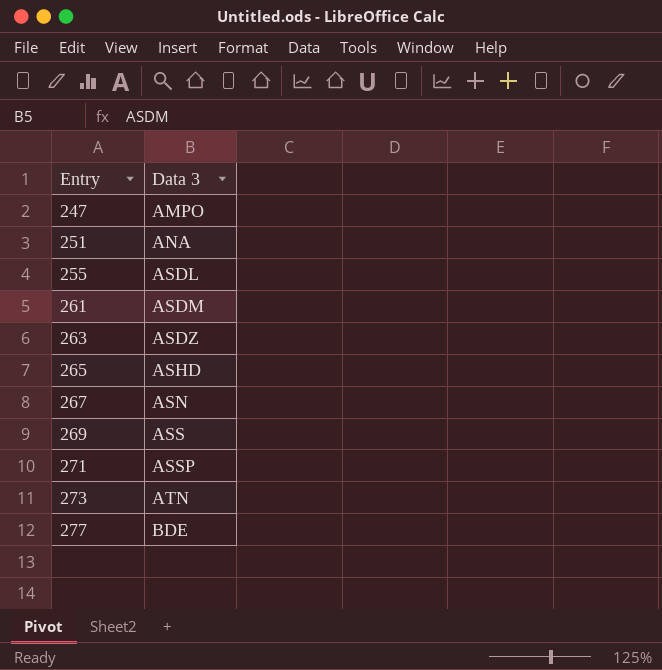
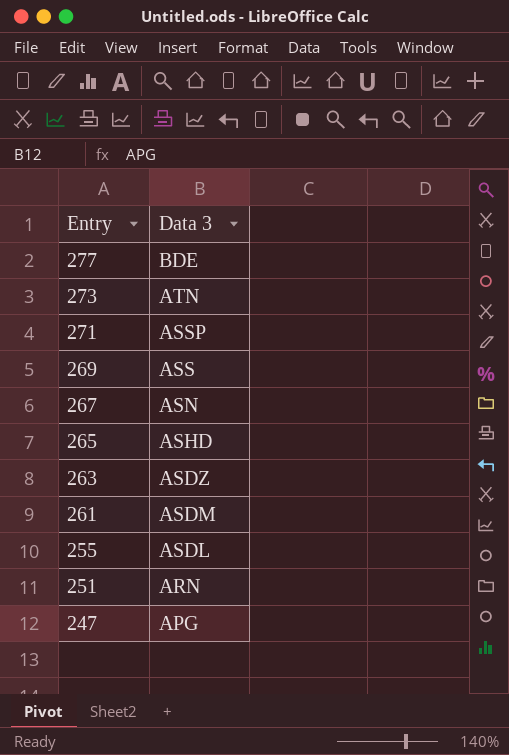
row order: Entry ascending -> Entry descending
251 | Data 3: ANA -> ARN
247 | Data 3: AMPO -> APG

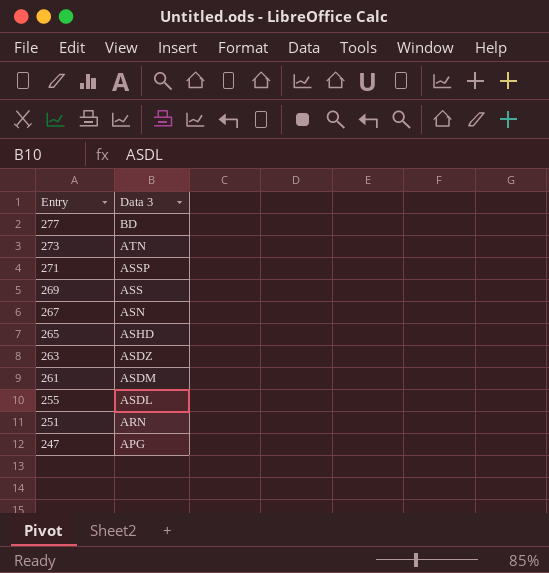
277 | Data 3: BDE -> BD

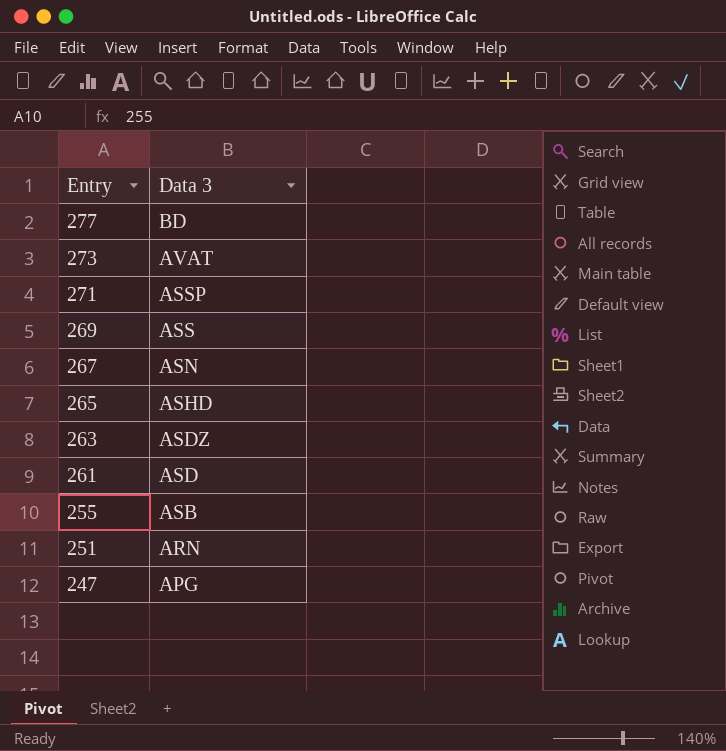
273 | Data 3: ATN -> AVAT
261 | Data 3: ASDM -> ASD
255 | Data 3: ASDL -> ASB

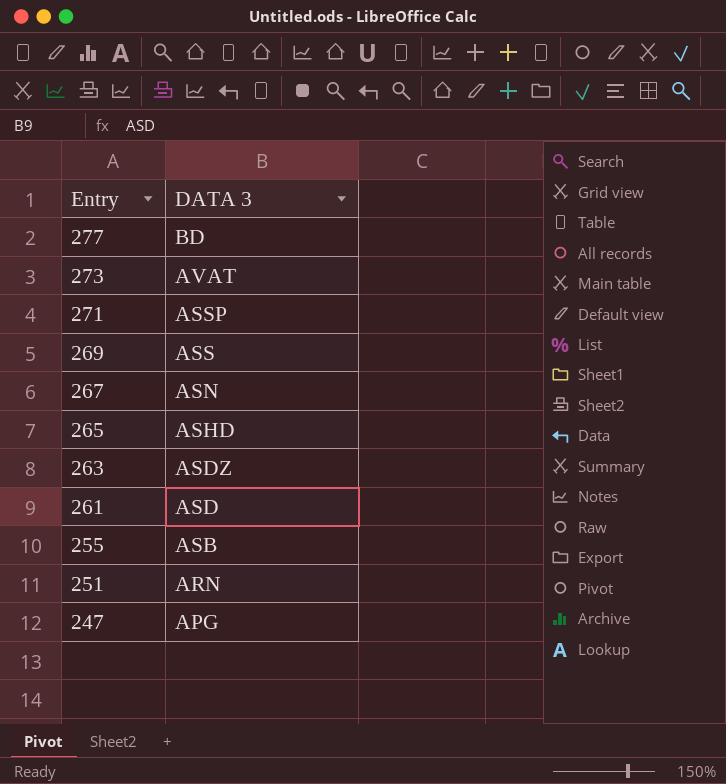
column name: Data 3 -> DATA 3

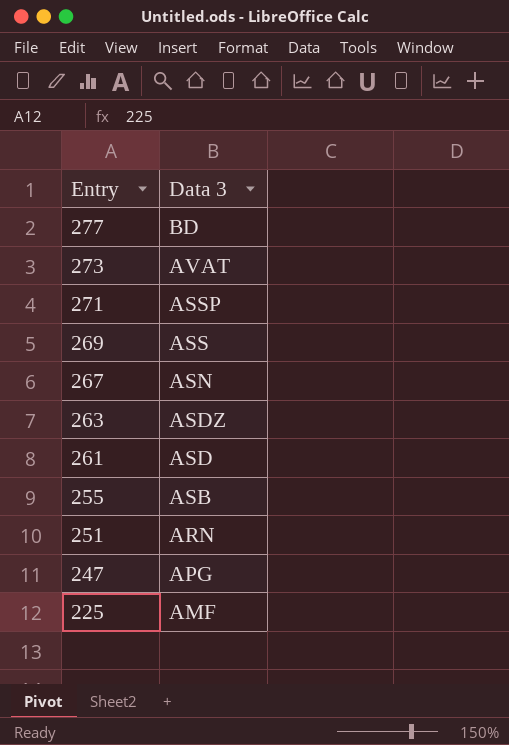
column name: DATA 3 -> Data 3
row 265: ASHD -> none
row 225: none -> AMF

